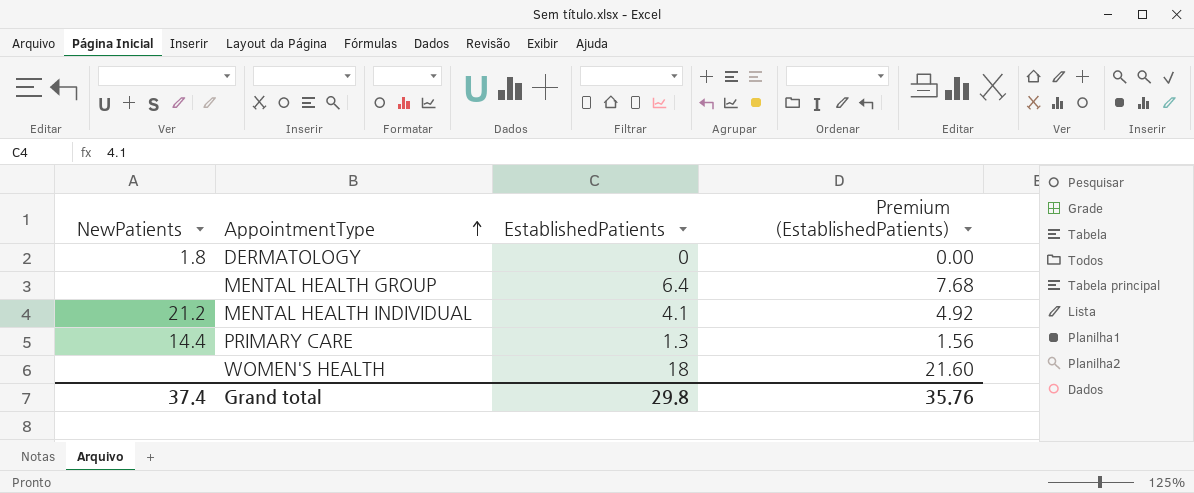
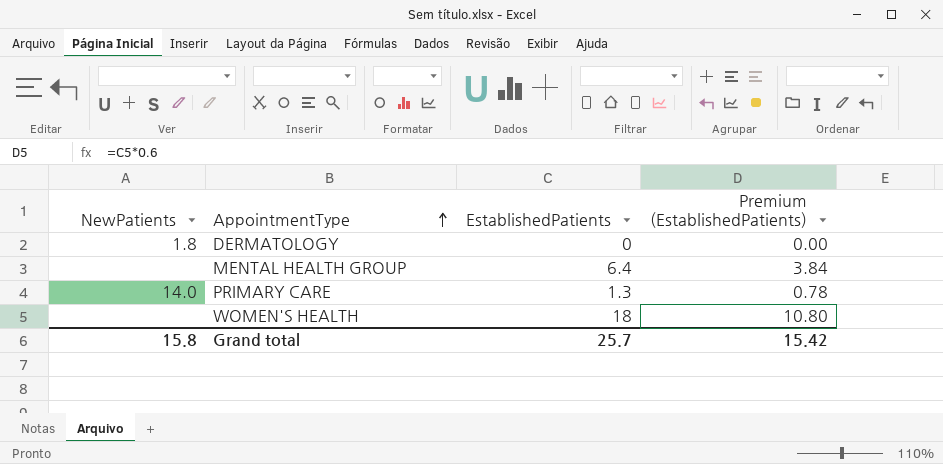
column Premium (EstablishedPatients) | formula: [EstablishedPatients] * 1.2 -> [EstablishedPatients] * 0.6
row MENTAL HEALTH INDIVIDUAL: 21.2 | 4.1 | 4.92 -> none
PRIMARY CARE | NewPatients: 14.4 -> 14.0
Grand total | NewPatients: 37.4 -> 15.8
Grand total | EstablishedPatients: 29.8 -> 25.7
Grand total | Premium (EstablishedPatients): 35.76 -> 15.42

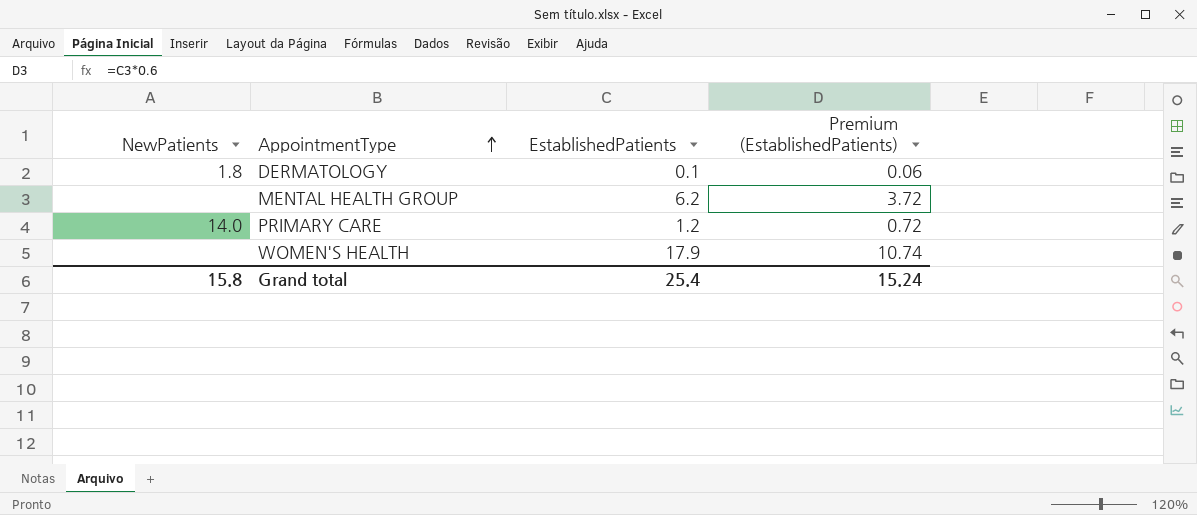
DERMATOLOGY | EstablishedPatients: 0 -> 0.1
DERMATOLOGY | Premium (EstablishedPatients): 0.00 -> 0.06
MENTAL HEALTH GROUP | EstablishedPatients: 6.4 -> 6.2
MENTAL HEALTH GROUP | Premium (EstablishedPatients): 3.84 -> 3.72
PRIMARY CARE | EstablishedPatients: 1.3 -> 1.2
PRIMARY CARE | Premium (EstablishedPatients): 0.78 -> 0.72
WOMEN'S HEALTH | EstablishedPatients: 18 -> 17.9
WOMEN'S HEALTH | Premium (EstablishedPatients): 10.80 -> 10.74
Grand total | EstablishedPatients: 25.7 -> 25.4
Grand total | Premium (EstablishedPatients): 15.42 -> 15.24

